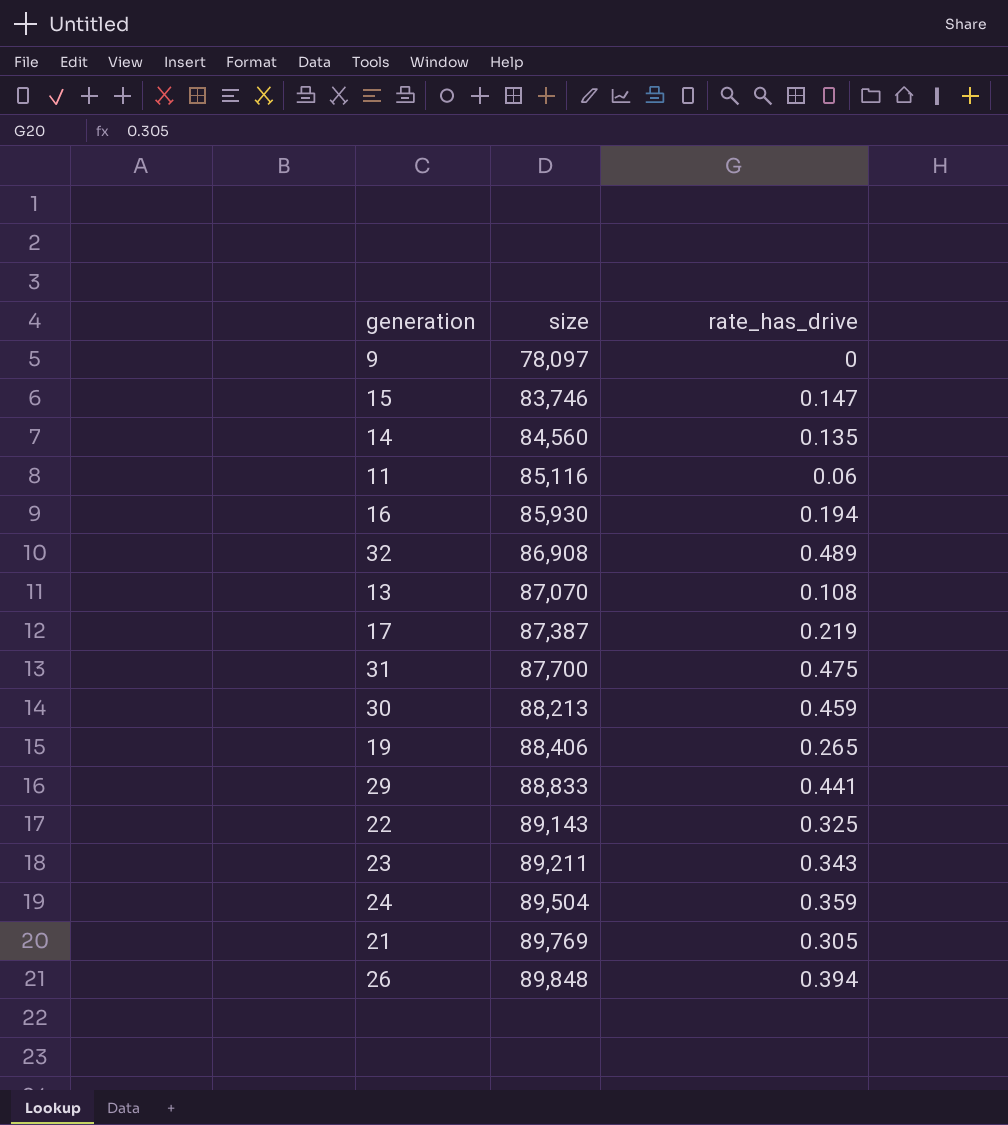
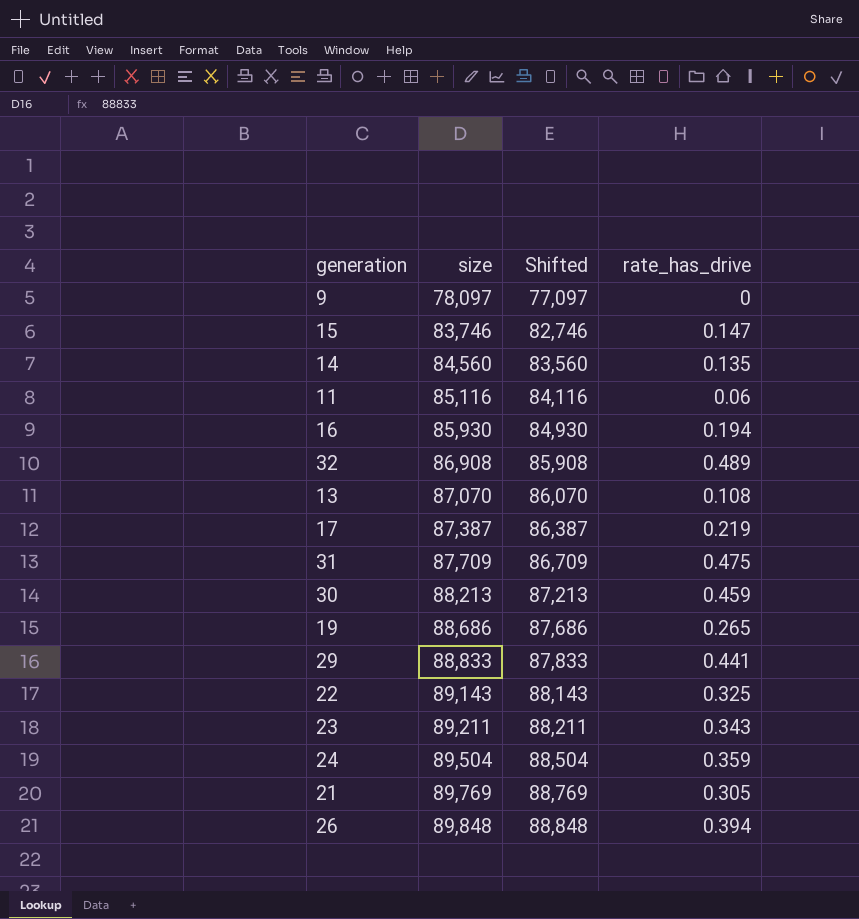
column Shifted | formula: none -> [size] - 1000
31 | size: 87,700 -> 87,709
19 | size: 88,406 -> 88,686

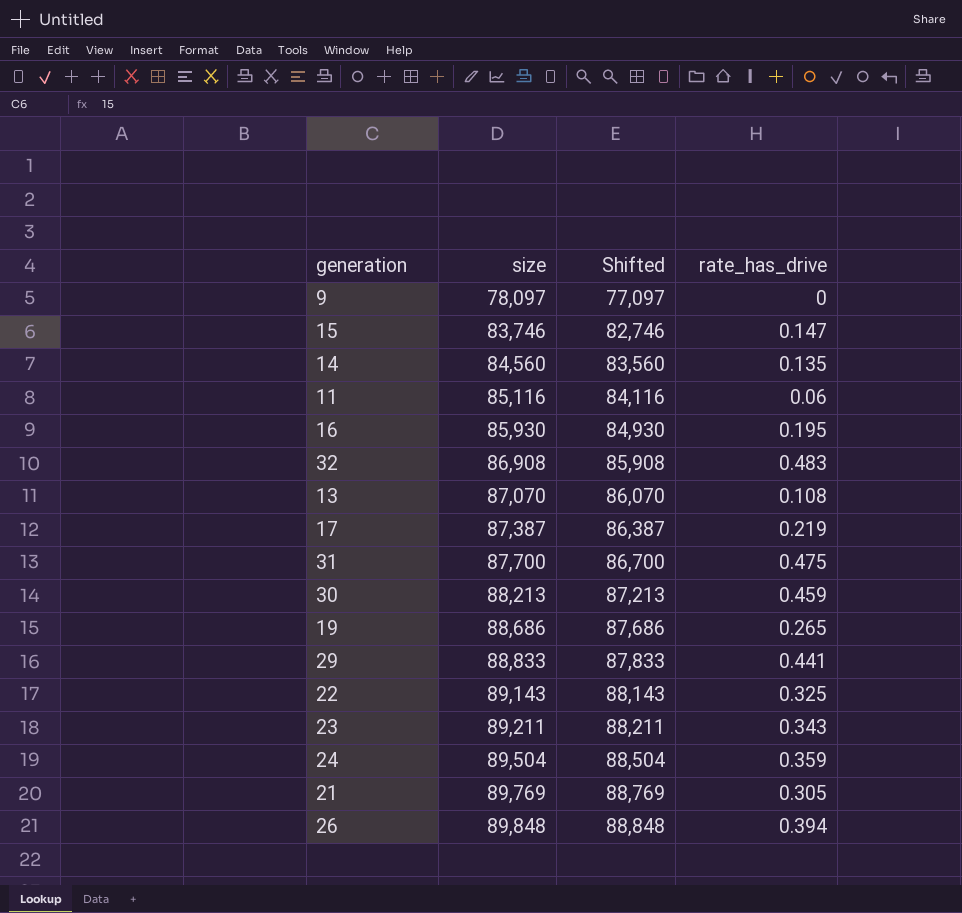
16 | rate_has_drive: 0.194 -> 0.195
32 | rate_has_drive: 0.489 -> 0.483
31 | size: 87,709 -> 87,700
31 | Shifted: 86,709 -> 86,700

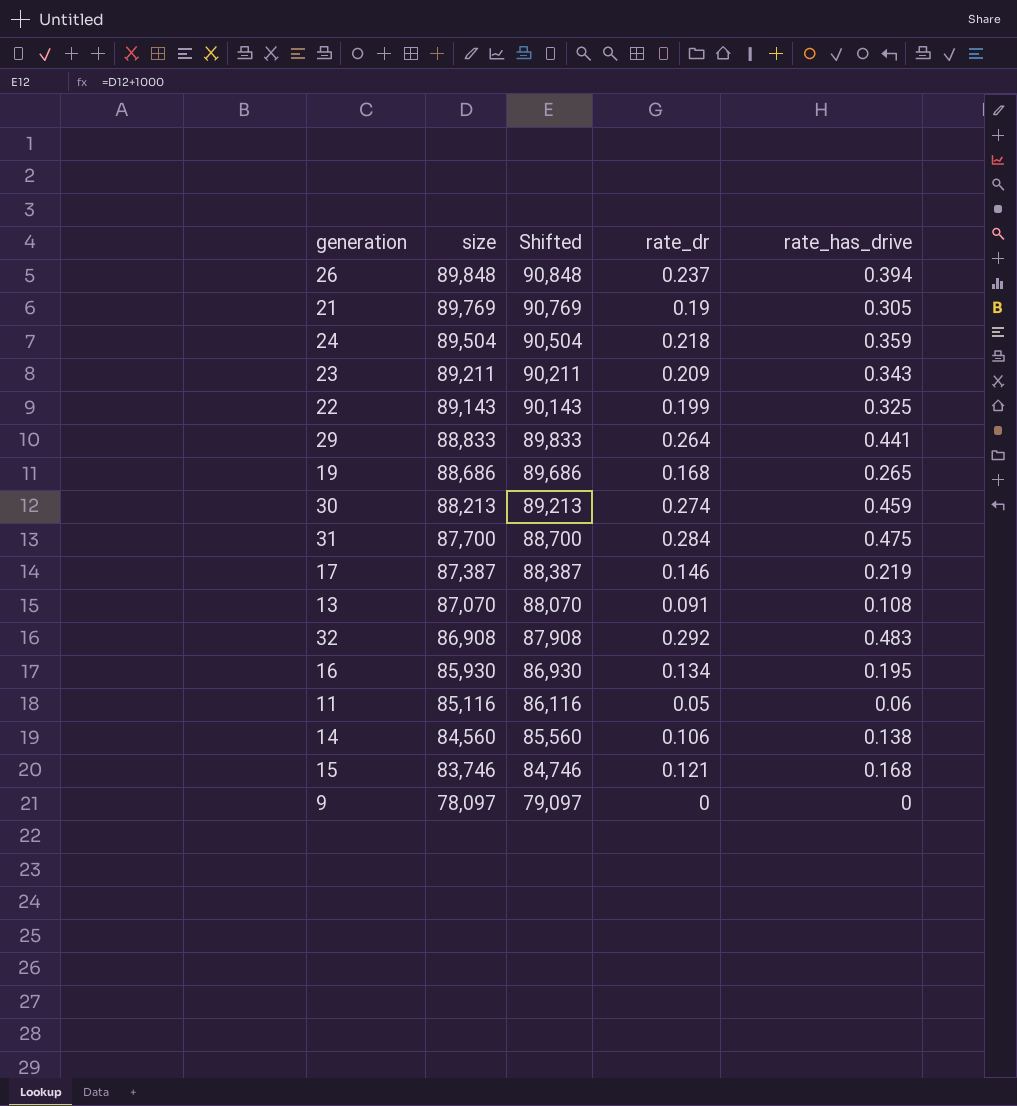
row order: size ascending -> size descending
column Shifted | formula: [size] - 1000 -> [size] + 1000
column rate_dr | position: none -> 4
14 | rate_has_drive: 0.135 -> 0.138
15 | rate_has_drive: 0.147 -> 0.168

